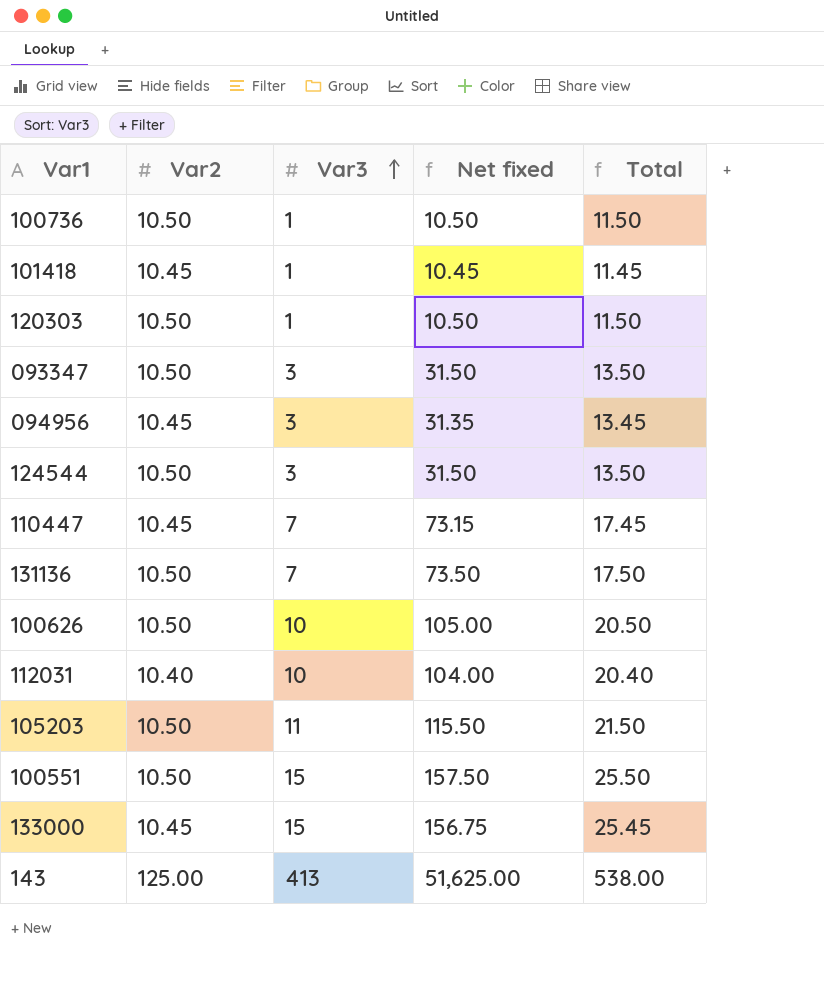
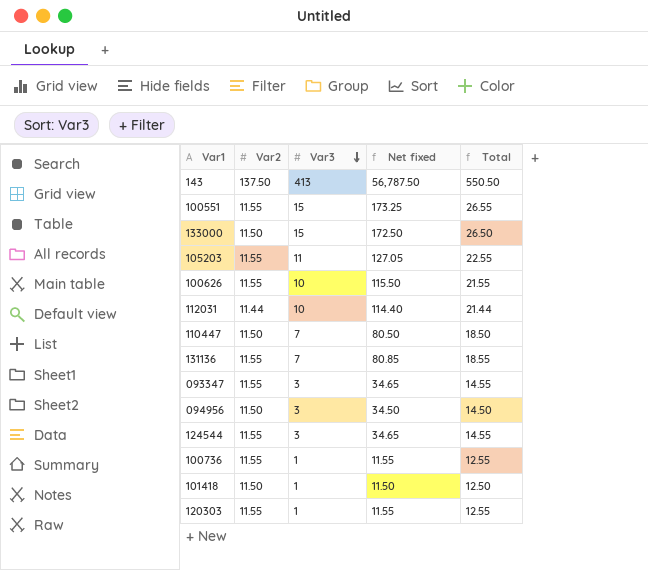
row order: Var3 ascending -> Var3 descending
143 | Var2: 125.00 -> 137.50
143 | Net fixed: 51,625.00 -> 56,787.50
143 | Total: 538.00 -> 550.50
100551 | Var2: 10.50 -> 11.55
100551 | Net fixed: 157.50 -> 173.25
100551 | Total: 25.50 -> 26.55
133000 | Var2: 10.45 -> 11.50
133000 | Net fixed: 156.75 -> 172.50
133000 | Total: 25.45 -> 26.50
105203 | Var2: 10.50 -> 11.55
105203 | Net fixed: 115.50 -> 127.05
105203 | Total: 21.50 -> 22.55
100626 | Var2: 10.50 -> 11.55
100626 | Net fixed: 105.00 -> 115.50
100626 | Total: 20.50 -> 21.55
112031 | Var2: 10.40 -> 11.44
112031 | Net fixed: 104.00 -> 114.40
112031 | Total: 20.40 -> 21.44
110447 | Var2: 10.45 -> 11.50
110447 | Net fixed: 73.15 -> 80.50
110447 | Total: 17.45 -> 18.50
131136 | Var2: 10.50 -> 11.55
131136 | Net fixed: 73.50 -> 80.85
131136 | Total: 17.50 -> 18.55
093347 | Var2: 10.50 -> 11.55
093347 | Net fixed: 31.50 -> 34.65
093347 | Total: 13.50 -> 14.55
094956 | Var2: 10.45 -> 11.50
094956 | Net fixed: 31.35 -> 34.50
094956 | Total: 13.45 -> 14.50
124544 | Var2: 10.50 -> 11.55
124544 | Net fixed: 31.50 -> 34.65
124544 | Total: 13.50 -> 14.55
100736 | Var2: 10.50 -> 11.55
100736 | Net fixed: 10.50 -> 11.55
100736 | Total: 11.50 -> 12.55
101418 | Var2: 10.45 -> 11.50
101418 | Net fixed: 10.45 -> 11.50
101418 | Total: 11.45 -> 12.50
120303 | Var2: 10.50 -> 11.55
120303 | Net fixed: 10.50 -> 11.55
120303 | Total: 11.50 -> 12.55

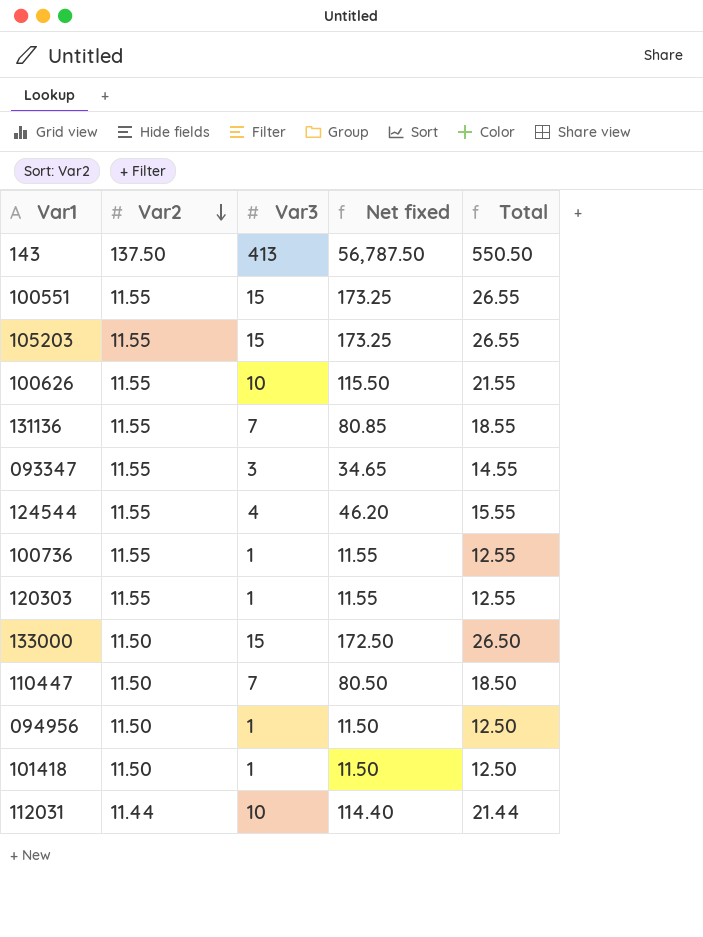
row order: Var3 descending -> Var2 descending
105203 | Var3: 11 -> 15
105203 | Net fixed: 127.05 -> 173.25
105203 | Total: 22.55 -> 26.55
124544 | Var3: 3 -> 4
124544 | Net fixed: 34.65 -> 46.20
124544 | Total: 14.55 -> 15.55
094956 | Var3: 3 -> 1
094956 | Net fixed: 34.50 -> 11.50
094956 | Total: 14.50 -> 12.50

